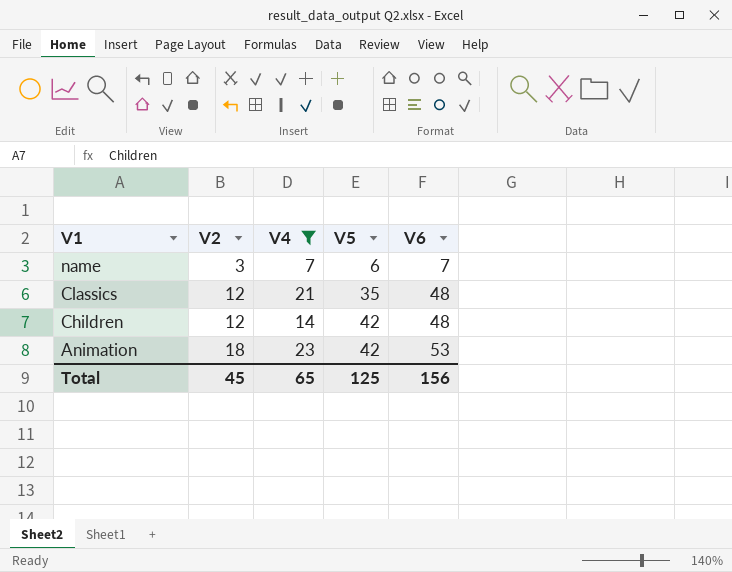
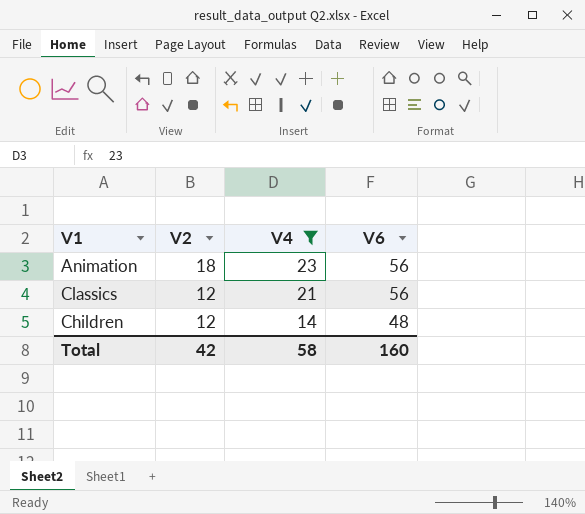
row order: V1 descending -> V2 descending
column V5 | position: 4 -> none
row name: 3 | 7 | 6 | 7 -> none
Animation | V6: 53 -> 56
Classics | V6: 48 -> 56
Total | V2: 45 -> 42
Total | V4: 65 -> 58
Total | V6: 156 -> 160

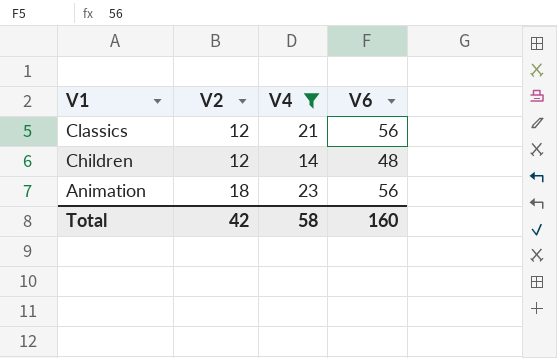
row order: V2 descending -> V1 descending

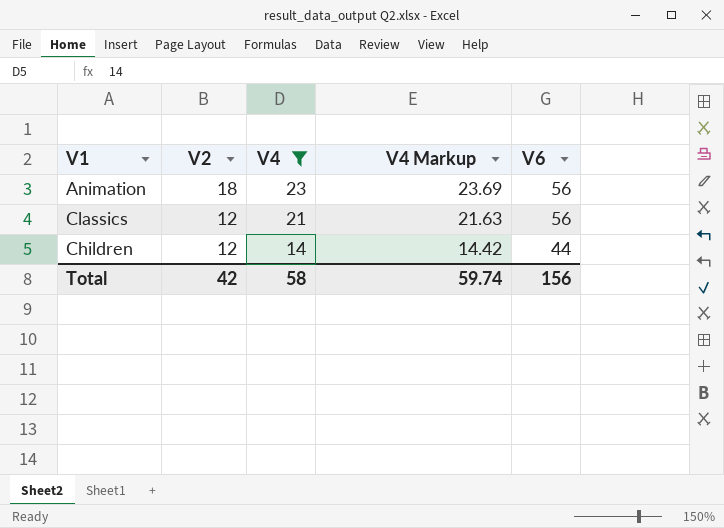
row order: V1 descending -> V2 descending
column V4 Markup | formula: none -> [V4] * 1.03
Children | V6: 48 -> 44
Total | V6: 160 -> 156

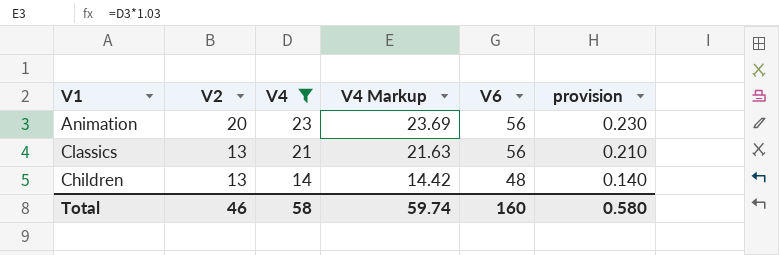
column provision | formula: none -> [V4] * 0.01
Animation | V2: 18 -> 20
Classics | V2: 12 -> 13
Children | V2: 12 -> 13
Children | V6: 44 -> 48
Total | V2: 42 -> 46
Total | V6: 156 -> 160

